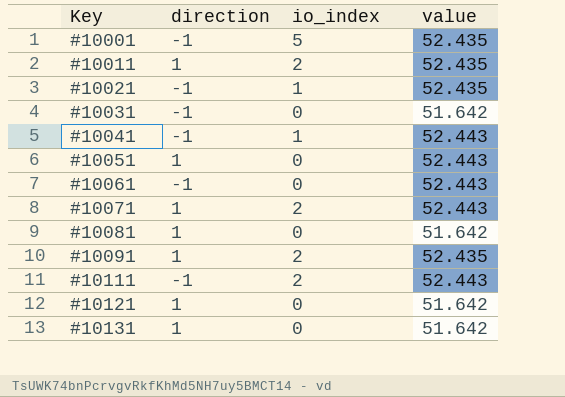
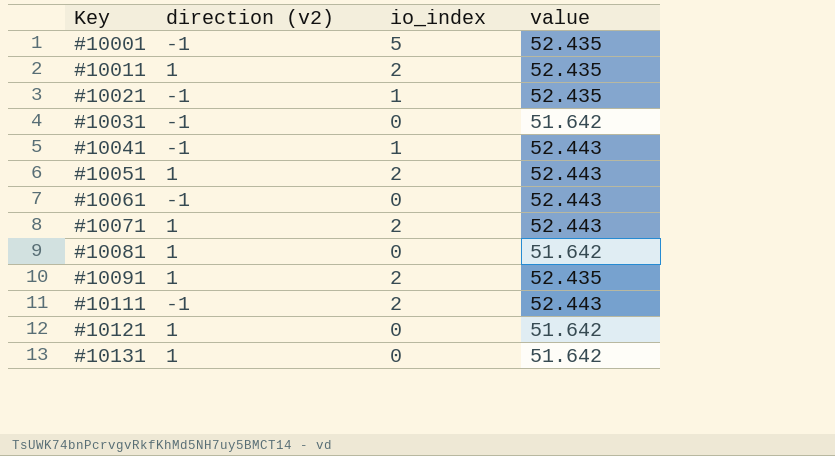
column name: direction -> direction (v2)
#10051 | io_index: 0 -> 2

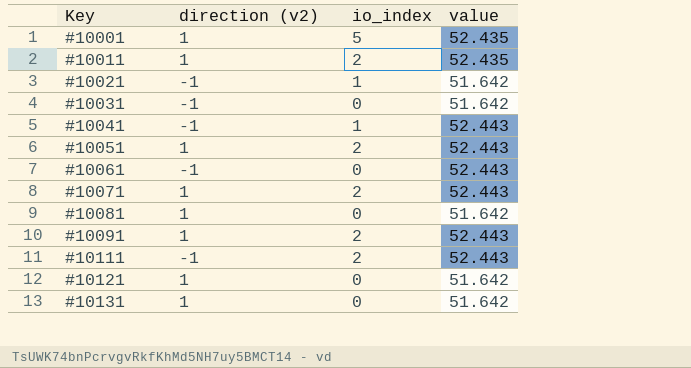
#10001 | direction (v2): -1 -> 1
#10021 | value: 52.435 -> 51.642
#10091 | value: 52.435 -> 52.443

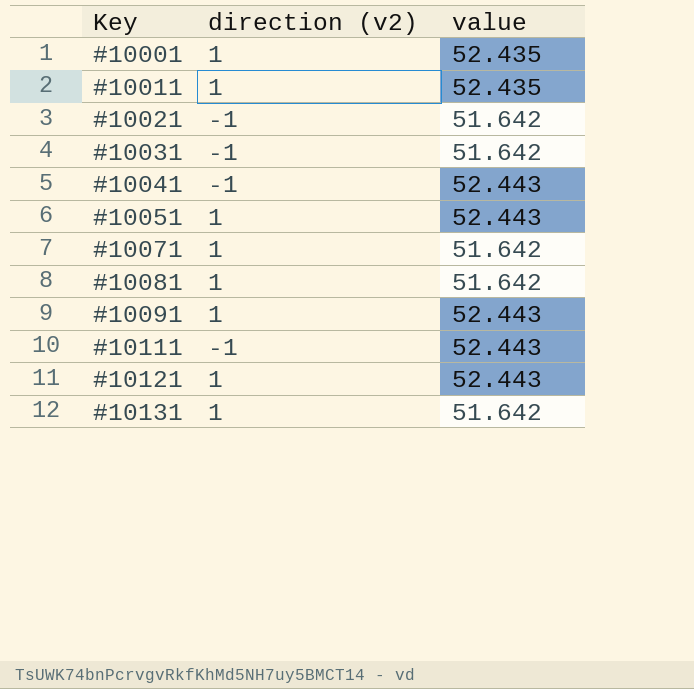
column io_index | position: 3 -> none
row #10061: -1 | 0 | 52.443 -> none
#10071 | value: 52.443 -> 51.642
#10121 | value: 51.642 -> 52.443

